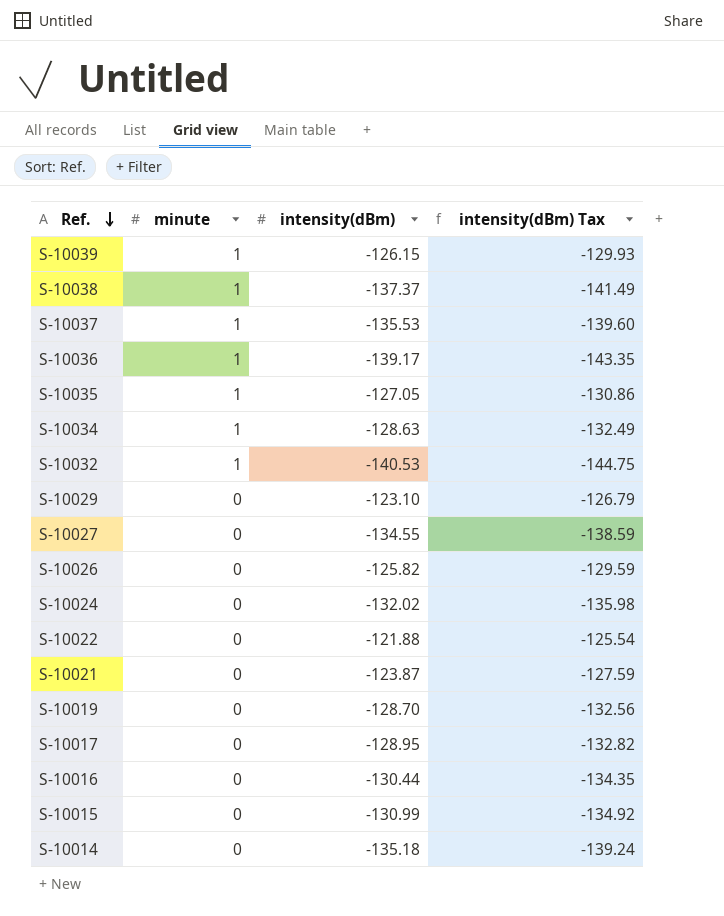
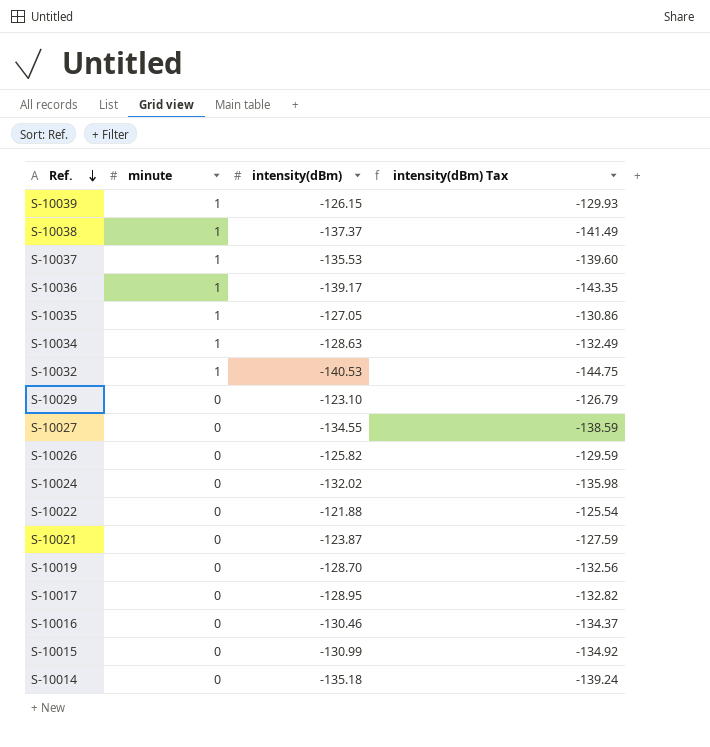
S-10016 | intensity(dBm): -130.44 -> -130.46
S-10016 | intensity(dBm) Tax: -134.35 -> -134.37

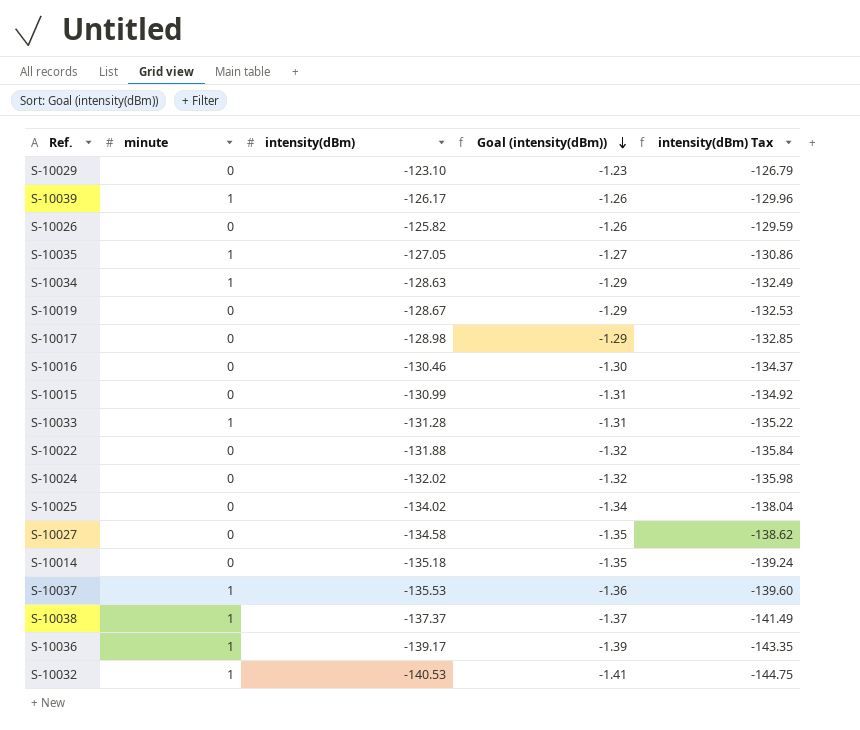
row order: Ref. descending -> Goal (intensity(dBm)) descending
column Goal (intensity(dBm)) | formula: none -> [intensity(dBm)] * 0.01
row S-10021: 0 | -123.87 | -127.59 -> none
S-10039 | intensity(dBm): -126.15 -> -126.17
S-10039 | intensity(dBm) Tax: -129.93 -> -129.96
S-10019 | intensity(dBm): -128.70 -> -128.67
S-10019 | intensity(dBm) Tax: -132.56 -> -132.53
S-10017 | intensity(dBm): -128.95 -> -128.98
S-10017 | intensity(dBm) Tax: -132.82 -> -132.85
row S-10033: none -> 1 | -131.28 | -1.31 | -135.22
S-10022 | intensity(dBm): -121.88 -> -131.88
S-10022 | intensity(dBm) Tax: -125.54 -> -135.84
row S-10025: none -> 0 | -134.02 | -1.34 | -138.04
S-10027 | intensity(dBm): -134.55 -> -134.58
S-10027 | intensity(dBm) Tax: -138.59 -> -138.62

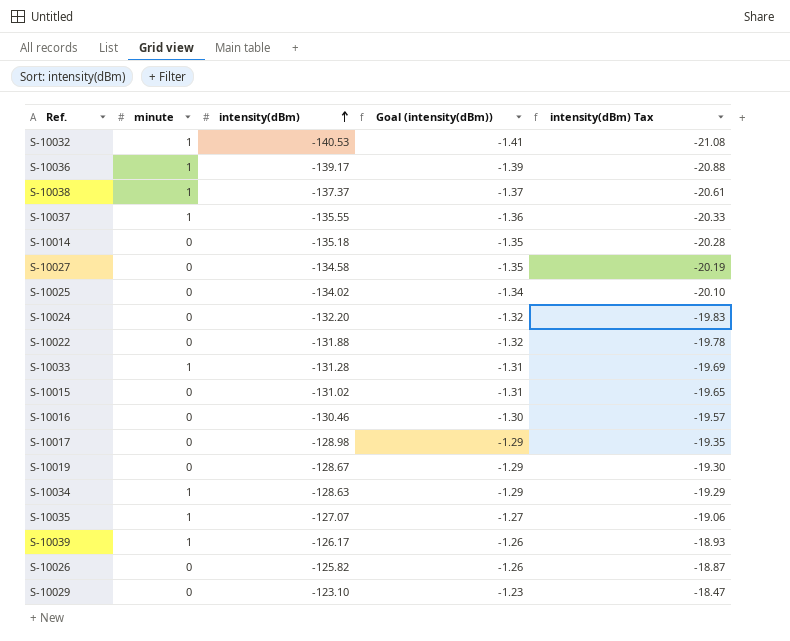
row order: Goal (intensity(dBm)) descending -> intensity(dBm) ascending
column intensity(dBm) Tax | formula: [intensity(dBm)] * 1.03 -> [intensity(dBm)] * 0.15
S-10037 | intensity(dBm): -135.53 -> -135.55
S-10024 | intensity(dBm): -132.02 -> -132.20
S-10015 | intensity(dBm): -130.99 -> -131.02
S-10035 | intensity(dBm): -127.05 -> -127.07

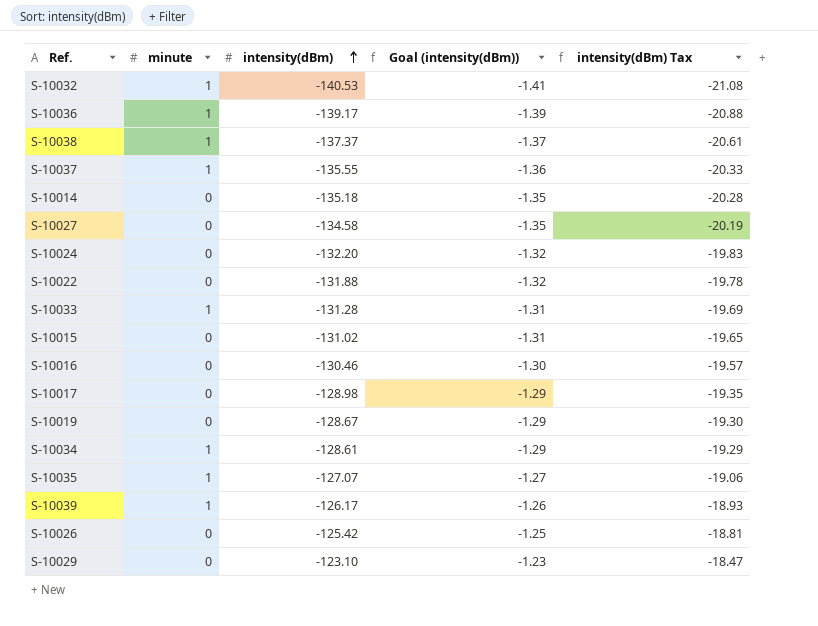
row S-10025: 0 | -134.02 | -1.34 | -20.10 -> none
S-10034 | intensity(dBm): -128.63 -> -128.61
S-10026 | intensity(dBm): -125.82 -> -125.42
S-10026 | Goal (intensity(dBm)): -1.26 -> -1.25
S-10026 | intensity(dBm) Tax: -18.87 -> -18.81

